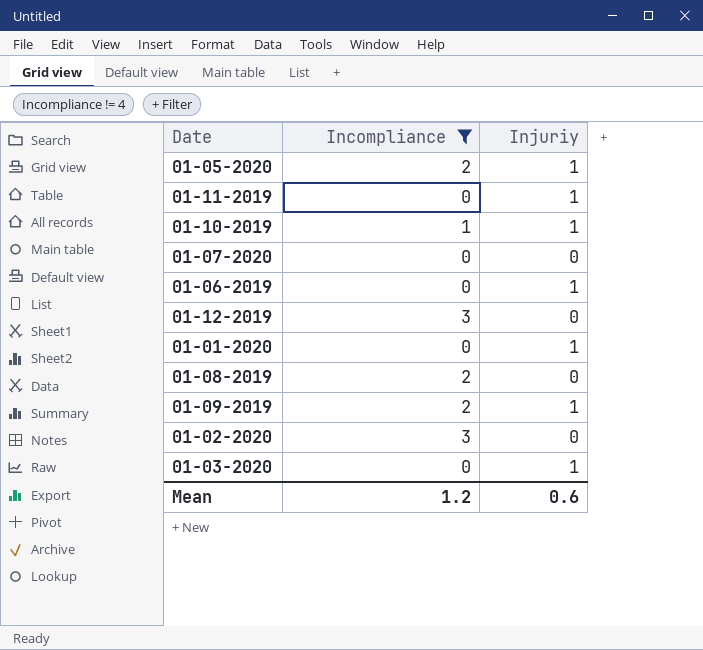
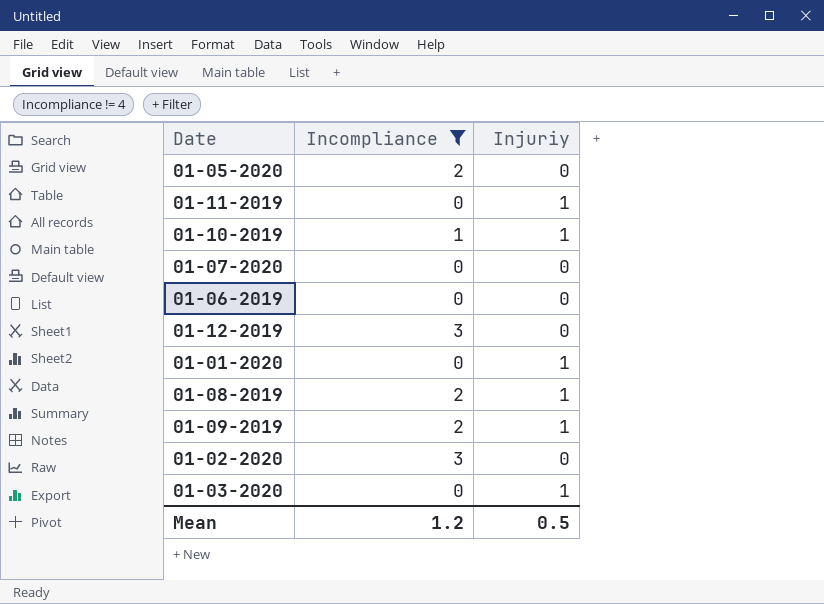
01-05-2020 | Injuriy: 1 -> 0
01-06-2019 | Injuriy: 1 -> 0
01-08-2019 | Injuriy: 0 -> 1
Mean | Injuriy: 0.6 -> 0.5

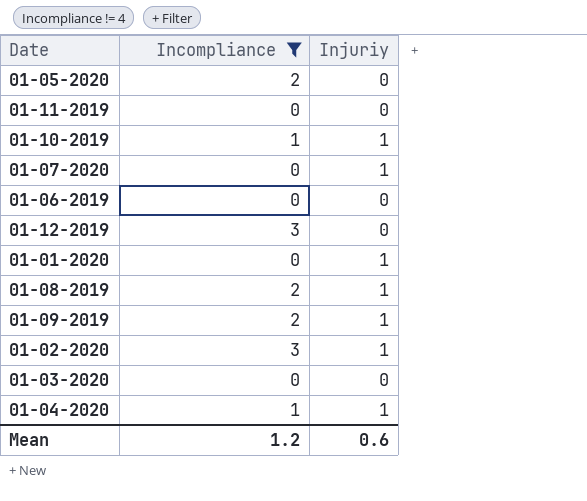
01-11-2019 | Injuriy: 1 -> 0
01-07-2020 | Injuriy: 0 -> 1
01-02-2020 | Injuriy: 0 -> 1
01-03-2020 | Injuriy: 1 -> 0
row 01-04-2020: none -> 1 | 1
Mean | Injuriy: 0.5 -> 0.6

